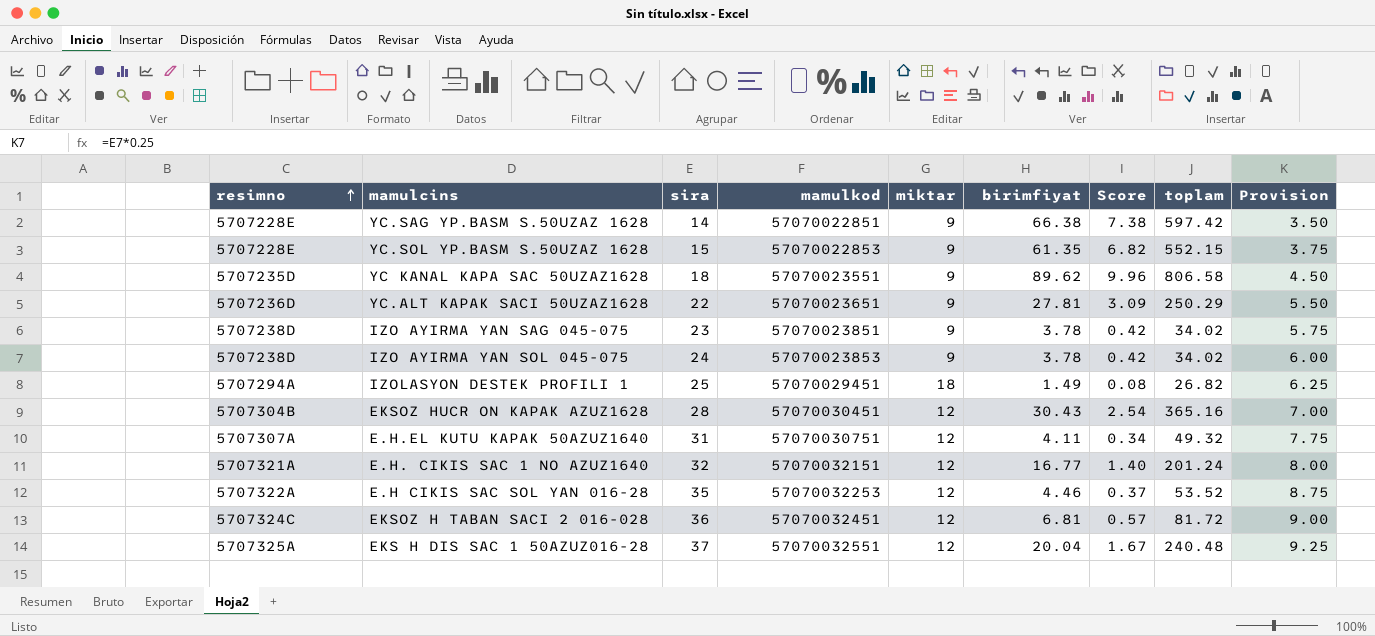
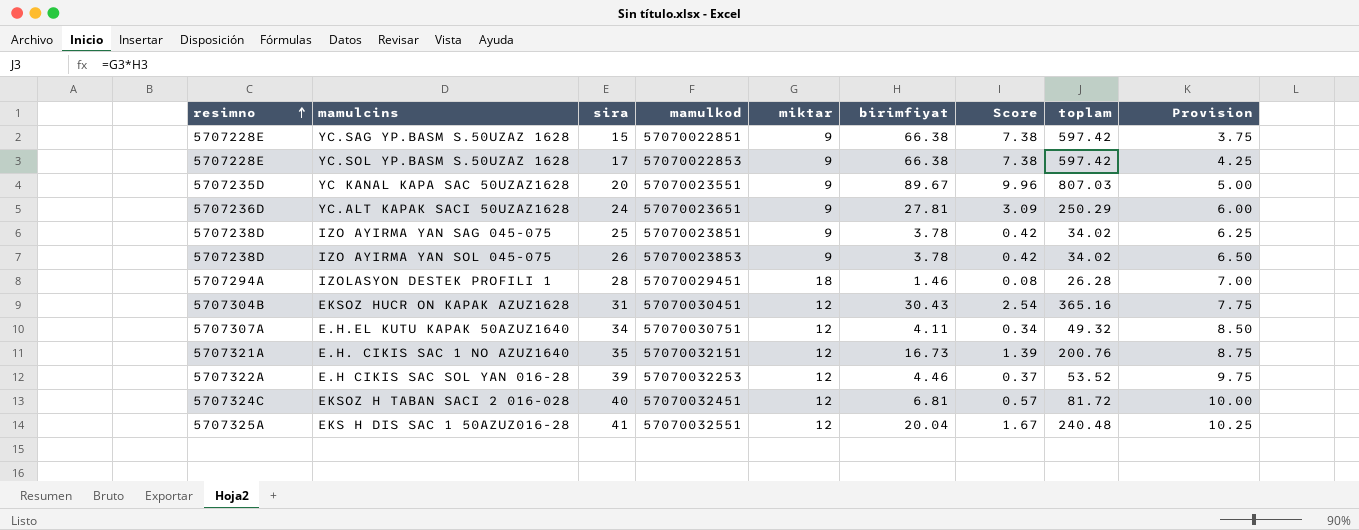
YC.SAG YP.BASM S.50UZAZ 1628 | sira: 14 -> 15
YC.SAG YP.BASM S.50UZAZ 1628 | Provision: 3.50 -> 3.75
YC.SOL YP.BASM S.50UZAZ 1628 | sira: 15 -> 17
YC.SOL YP.BASM S.50UZAZ 1628 | birimfiyat: 61.35 -> 66.38
YC.SOL YP.BASM S.50UZAZ 1628 | Score: 6.82 -> 7.38
YC.SOL YP.BASM S.50UZAZ 1628 | toplam: 552.15 -> 597.42
YC.SOL YP.BASM S.50UZAZ 1628 | Provision: 3.75 -> 4.25
YC KANAL KAPA SAC 50UZAZ1628 | sira: 18 -> 20
YC KANAL KAPA SAC 50UZAZ1628 | birimfiyat: 89.62 -> 89.67
YC KANAL KAPA SAC 50UZAZ1628 | toplam: 806.58 -> 807.03
YC KANAL KAPA SAC 50UZAZ1628 | Provision: 4.50 -> 5.00
YC.ALT KAPAK SACI 50UZAZ1628 | sira: 22 -> 24
YC.ALT KAPAK SACI 50UZAZ1628 | Provision: 5.50 -> 6.00
IZO AYIRMA YAN SAG 045-075 | sira: 23 -> 25
IZO AYIRMA YAN SAG 045-075 | Provision: 5.75 -> 6.25
IZO AYIRMA YAN SOL 045-075 | sira: 24 -> 26
IZO AYIRMA YAN SOL 045-075 | Provision: 6.00 -> 6.50
IZOLASYON DESTEK PROFILI 1 | sira: 25 -> 28
IZOLASYON DESTEK PROFILI 1 | birimfiyat: 1.49 -> 1.46
IZOLASYON DESTEK PROFILI 1 | toplam: 26.82 -> 26.28
IZOLASYON DESTEK PROFILI 1 | Provision: 6.25 -> 7.00
EKSOZ HUCR ON KAPAK AZUZ1628 | sira: 28 -> 31
EKSOZ HUCR ON KAPAK AZUZ1628 | Provision: 7.00 -> 7.75
E.H.EL KUTU KAPAK 50AZUZ1640 | sira: 31 -> 34
E.H.EL KUTU KAPAK 50AZUZ1640 | Provision: 7.75 -> 8.50
E.H. CIKIS SAC 1 NO AZUZ1640 | sira: 32 -> 35
E.H. CIKIS SAC 1 NO AZUZ1640 | birimfiyat: 16.77 -> 16.73
E.H. CIKIS SAC 1 NO AZUZ1640 | Score: 1.40 -> 1.39
E.H. CIKIS SAC 1 NO AZUZ1640 | toplam: 201.24 -> 200.76
E.H. CIKIS SAC 1 NO AZUZ1640 | Provision: 8.00 -> 8.75
E.H CIKIS SAC SOL YAN 016-28 | sira: 35 -> 39
E.H CIKIS SAC SOL YAN 016-28 | Provision: 8.75 -> 9.75
EKSOZ H TABAN SACI 2 016-028 | sira: 36 -> 40
EKSOZ H TABAN SACI 2 016-028 | Provision: 9.00 -> 10.00
EKS H DIS SAC 1 50AZUZ016-28 | sira: 37 -> 41
EKS H DIS SAC 1 50AZUZ016-28 | Provision: 9.25 -> 10.25

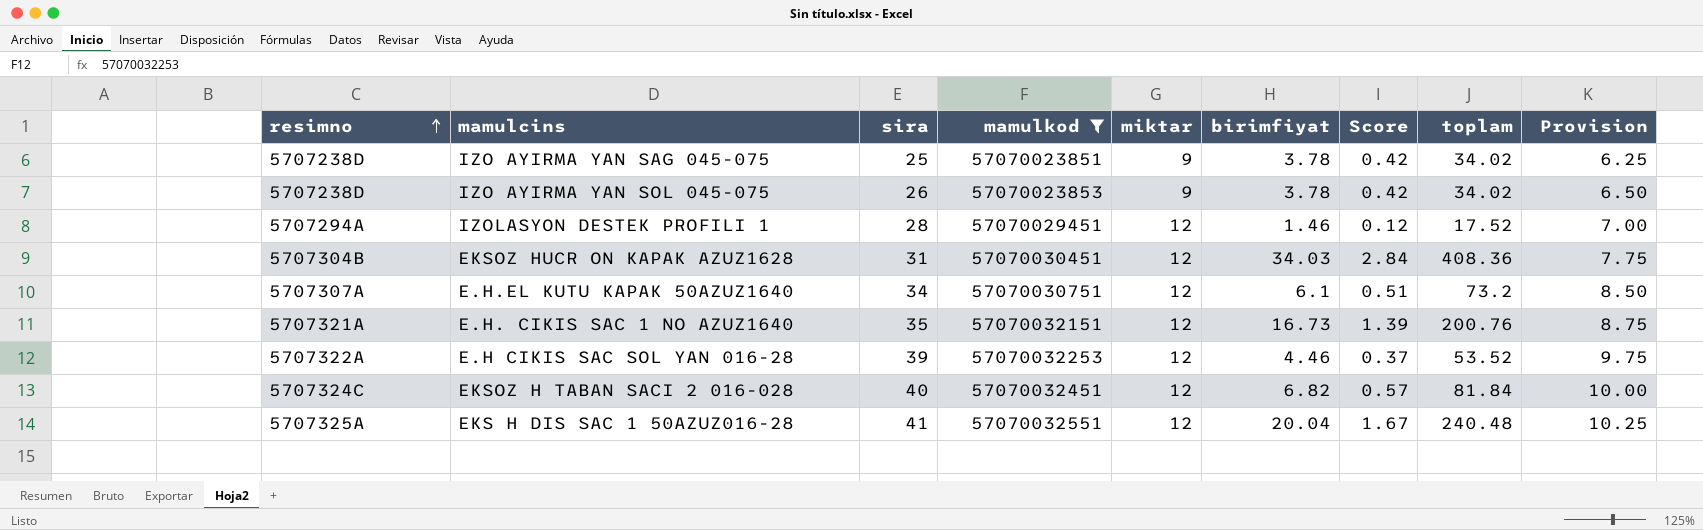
filter: none -> mamulkod >= 57070023851
IZOLASYON DESTEK PROFILI 1 | miktar: 18 -> 12
IZOLASYON DESTEK PROFILI 1 | Score: 0.08 -> 0.12
IZOLASYON DESTEK PROFILI 1 | toplam: 26.28 -> 17.52
EKSOZ HUCR ON KAPAK AZUZ1628 | birimfiyat: 30.43 -> 34.03
EKSOZ HUCR ON KAPAK AZUZ1628 | Score: 2.54 -> 2.84
EKSOZ HUCR ON KAPAK AZUZ1628 | toplam: 365.16 -> 408.36
E.H.EL KUTU KAPAK 50AZUZ1640 | birimfiyat: 4.11 -> 6.1
E.H.EL KUTU KAPAK 50AZUZ1640 | Score: 0.34 -> 0.51
E.H.EL KUTU KAPAK 50AZUZ1640 | toplam: 49.32 -> 73.2
EKSOZ H TABAN SACI 2 016-028 | birimfiyat: 6.81 -> 6.82
EKSOZ H TABAN SACI 2 016-028 | toplam: 81.72 -> 81.84

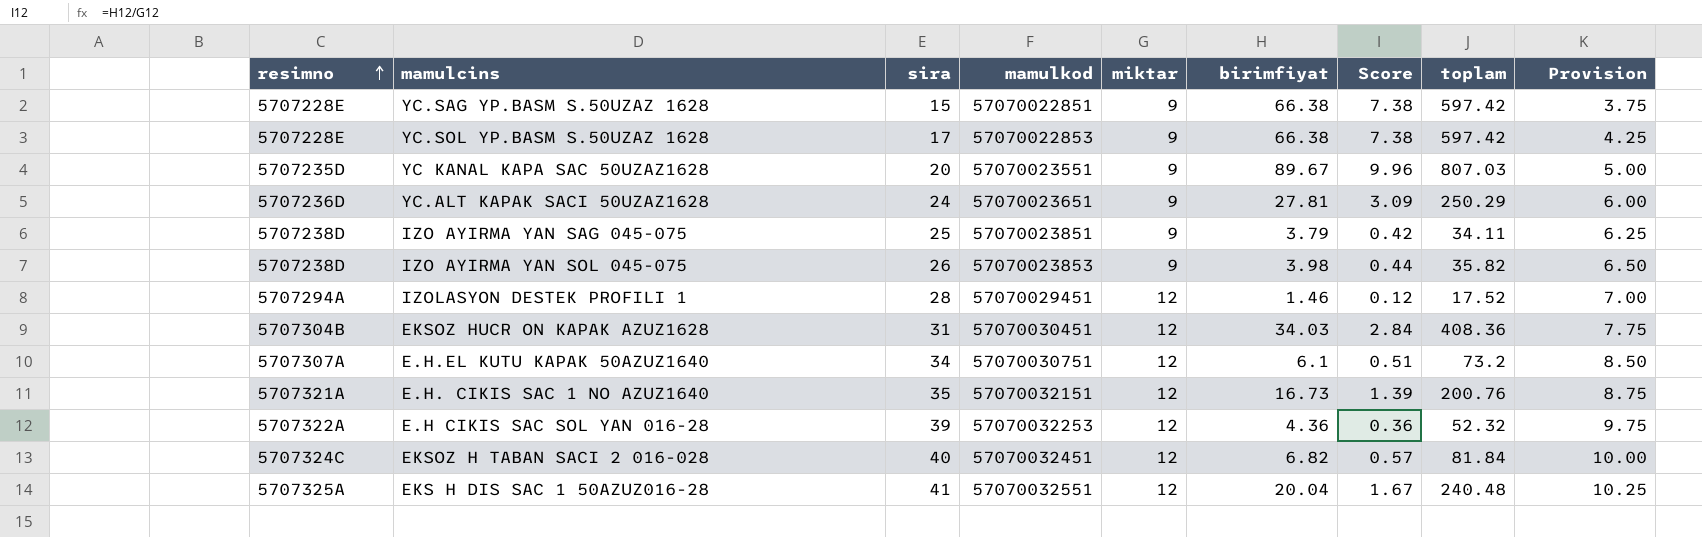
filter: mamulkod >= 57070023851 -> none
IZO AYIRMA YAN SAG 045-075 | birimfiyat: 3.78 -> 3.79
IZO AYIRMA YAN SAG 045-075 | toplam: 34.02 -> 34.11
IZO AYIRMA YAN SOL 045-075 | birimfiyat: 3.78 -> 3.98
IZO AYIRMA YAN SOL 045-075 | Score: 0.42 -> 0.44
IZO AYIRMA YAN SOL 045-075 | toplam: 34.02 -> 35.82
E.H CIKIS SAC SOL YAN 016-28 | birimfiyat: 4.46 -> 4.36
E.H CIKIS SAC SOL YAN 016-28 | Score: 0.37 -> 0.36
E.H CIKIS SAC SOL YAN 016-28 | toplam: 53.52 -> 52.32

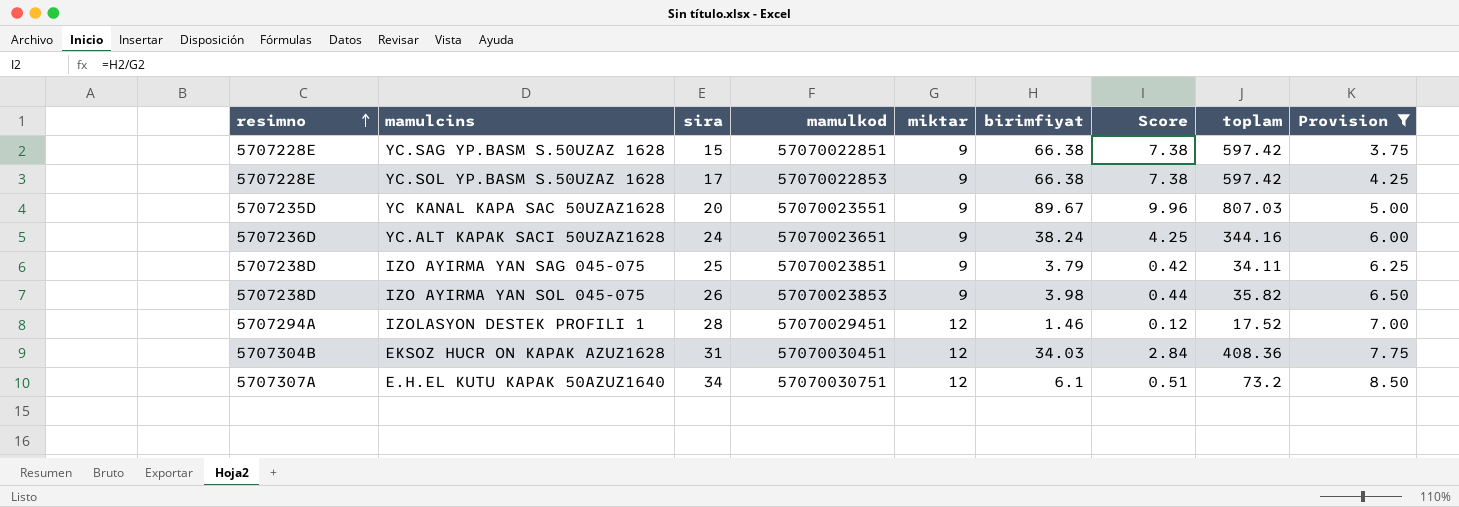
filter: none -> Provision <= 8.50
YC.ALT KAPAK SACI 50UZAZ1628 | birimfiyat: 27.81 -> 38.24
YC.ALT KAPAK SACI 50UZAZ1628 | Score: 3.09 -> 4.25
YC.ALT KAPAK SACI 50UZAZ1628 | toplam: 250.29 -> 344.16

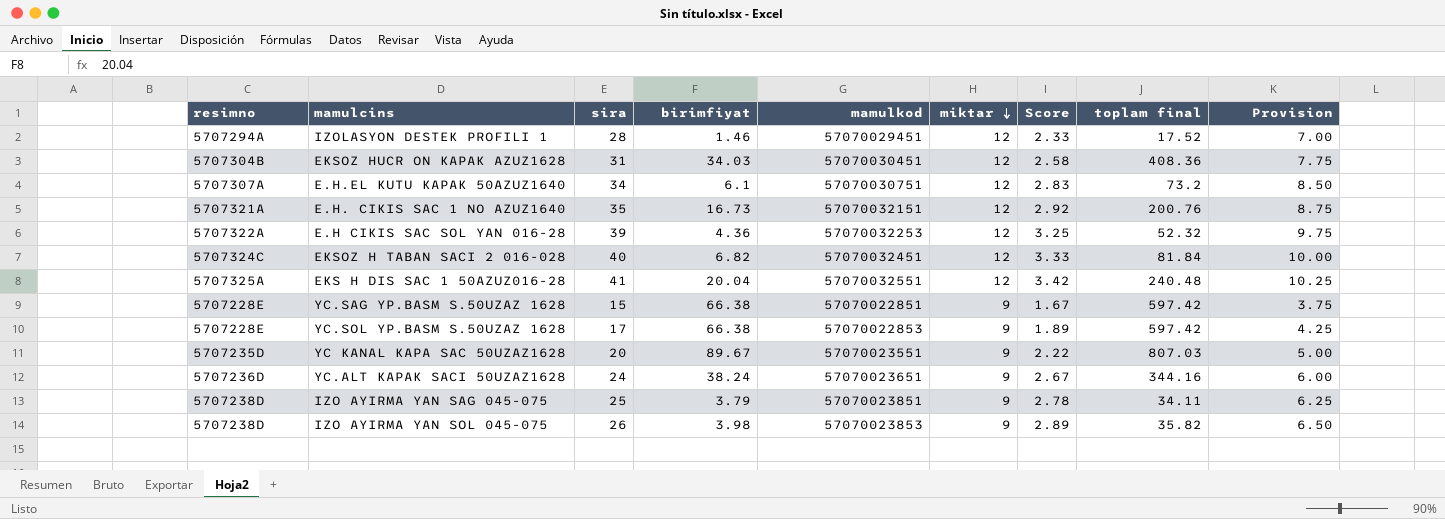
filter: Provision <= 8.50 -> none
row order: resimno ascending -> miktar descending
column birimfiyat | position: 6 -> 4
column Score | formula: [birimfiyat] / [miktar] -> [sira] / [miktar]
column name: toplam -> toplam final

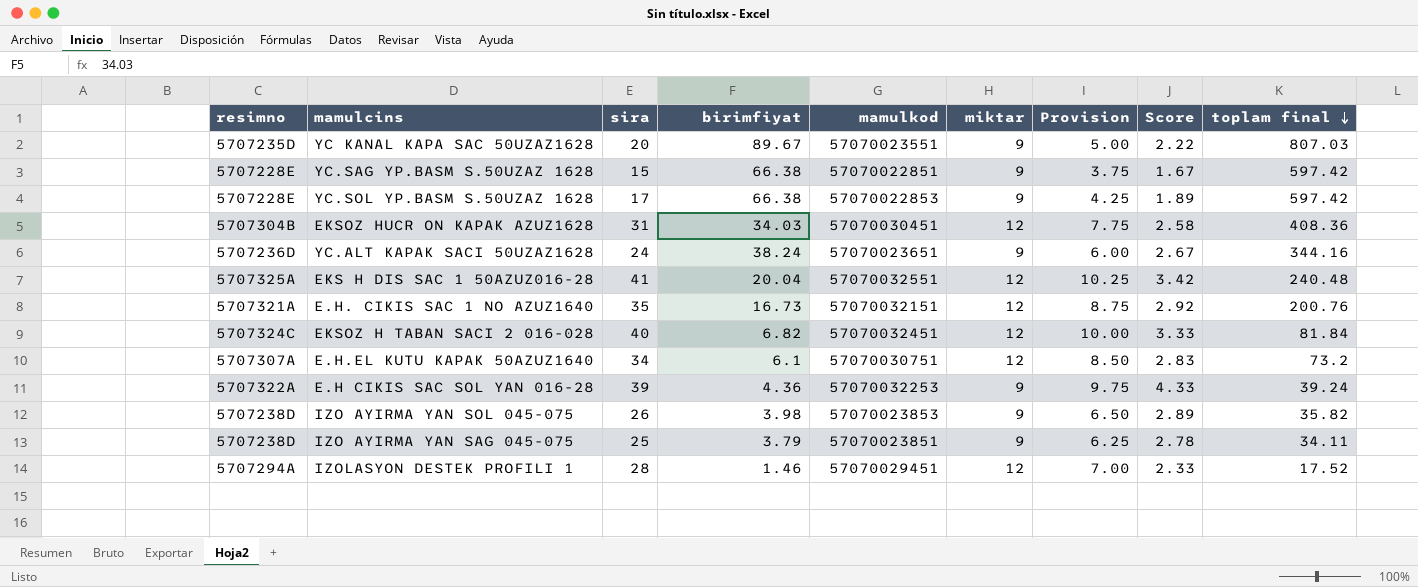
row order: miktar descending -> toplam final descending
column Provision | position: 9 -> 7
E.H CIKIS SAC SOL YAN 016-28 | miktar: 12 -> 9
E.H CIKIS SAC SOL YAN 016-28 | Score: 3.25 -> 4.33
E.H CIKIS SAC SOL YAN 016-28 | toplam final: 52.32 -> 39.24

